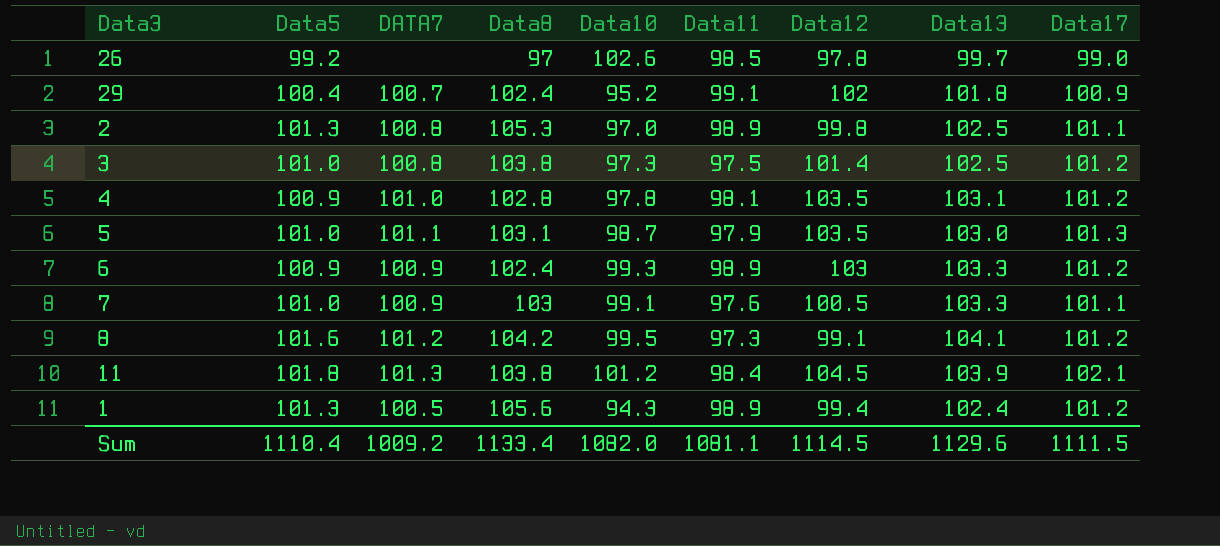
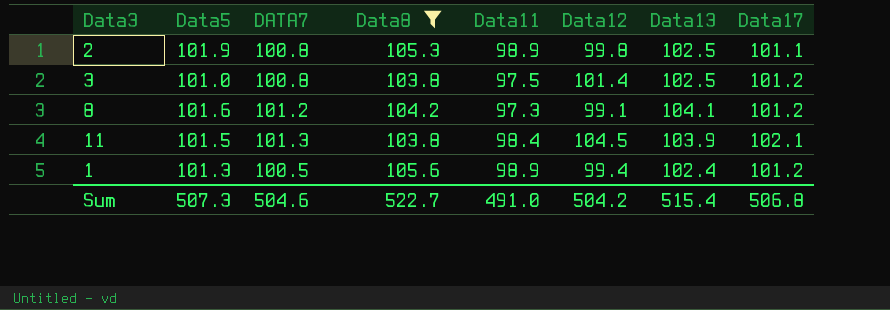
filter: none -> Data8 >= 103.8
column Data10 | position: 5 -> none
2 | Data5: 101.3 -> 101.9
11 | Data5: 101.8 -> 101.5
Sum | Data5: 1110.4 -> 507.3
Sum | DATA7: 1009.2 -> 504.6
Sum | Data8: 1133.4 -> 522.7
Sum | Data11: 1081.1 -> 491.0
Sum | Data12: 1114.5 -> 504.2
Sum | Data13: 1129.6 -> 515.4
Sum | Data17: 1111.5 -> 506.8

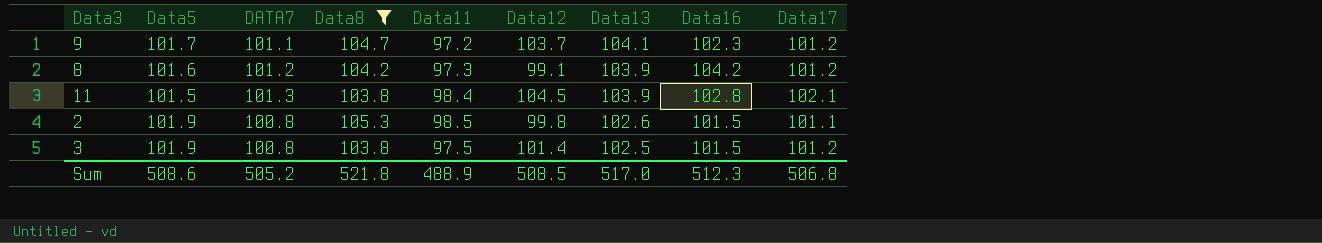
row order: none -> Data13 descending
column Data16 | position: none -> 8
row 1: 101.3 | 100.5 | 105.6 | 98.9 | 99.4 | 102.4 | 101.2 -> none
row 9: none -> 101.7 | 101.1 | 104.7 | 97.2 | 103.7 | 104.1 | 102.3 | 101.2
8 | Data13: 104.1 -> 103.9
2 | Data11: 98.9 -> 98.5
2 | Data13: 102.5 -> 102.6
3 | Data5: 101.0 -> 101.9
Sum | Data5: 507.3 -> 508.6
Sum | DATA7: 504.6 -> 505.2
Sum | Data8: 522.7 -> 521.8
Sum | Data11: 491.0 -> 488.9
Sum | Data12: 504.2 -> 508.5
Sum | Data13: 515.4 -> 517.0

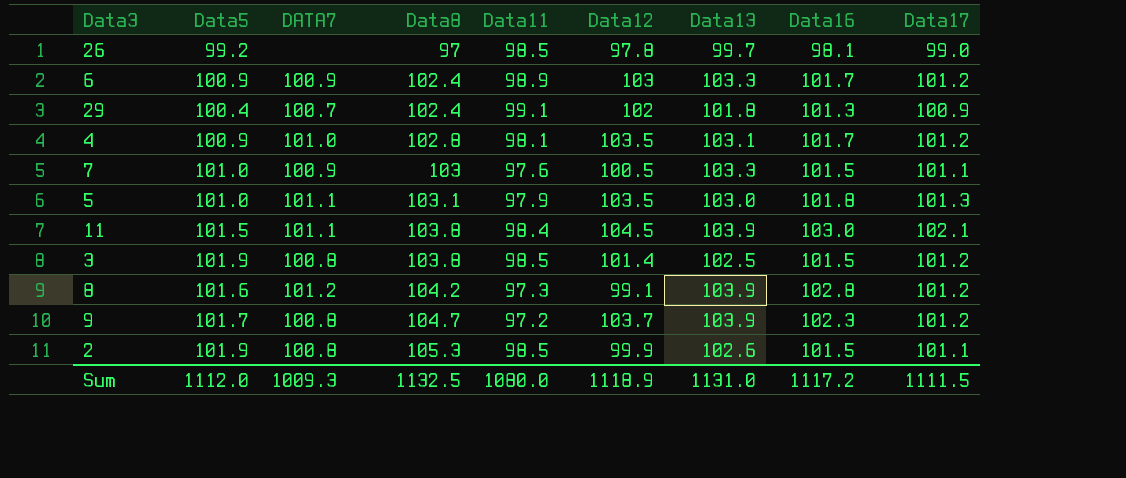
filter: Data8 >= 103.8 -> none
row order: Data13 descending -> Data8 ascending
11 | DATA7: 101.3 -> 101.1
11 | Data16: 102.8 -> 103.0
3 | Data11: 97.5 -> 98.5
8 | Data16: 104.2 -> 102.8
9 | DATA7: 101.1 -> 100.8
9 | Data13: 104.1 -> 103.9
2 | Data12: 99.8 -> 99.9
Sum | Data5: 508.6 -> 1112.0
Sum | DATA7: 505.2 -> 1009.3
Sum | Data8: 521.8 -> 1132.5
Sum | Data11: 488.9 -> 1080.0
Sum | Data12: 508.5 -> 1118.9
Sum | Data13: 517.0 -> 1131.0
Sum | Data16: 512.3 -> 1117.2
Sum | Data17: 506.8 -> 1111.5

